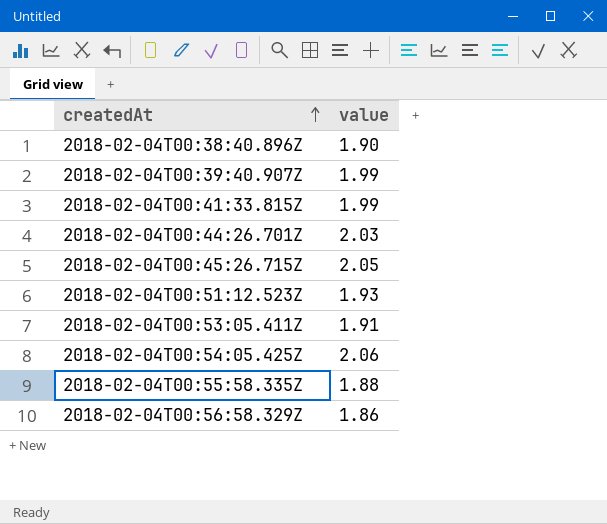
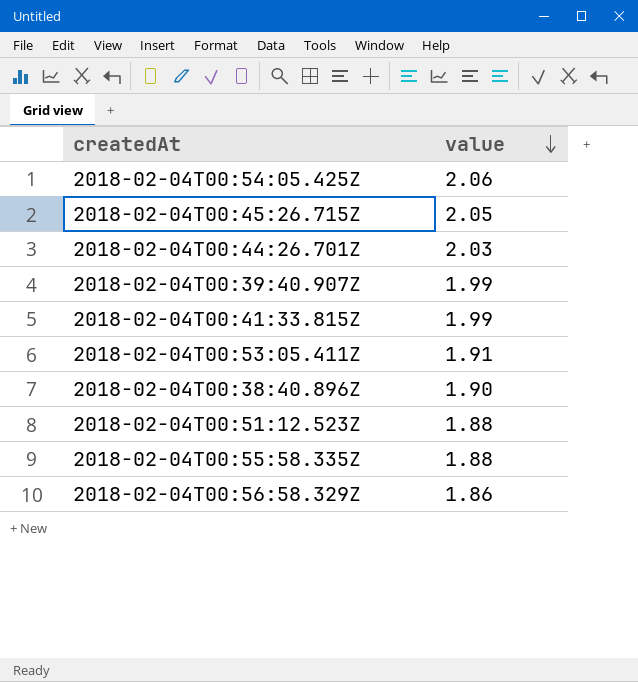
row order: createdAt ascending -> value descending
2018-02-04T00:51:12.523Z | value: 1.93 -> 1.88

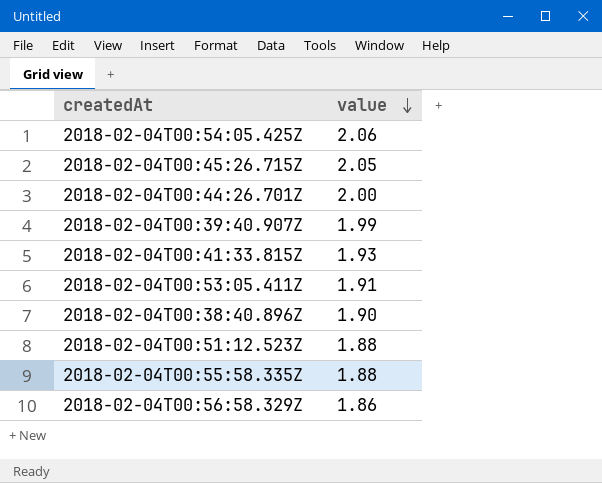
2018-02-04T00:44:26.701Z | value: 2.03 -> 2.00
2018-02-04T00:41:33.815Z | value: 1.99 -> 1.93

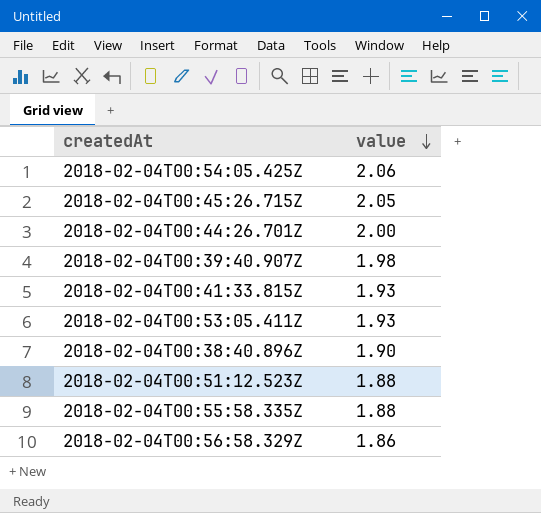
2018-02-04T00:39:40.907Z | value: 1.99 -> 1.98
2018-02-04T00:53:05.411Z | value: 1.91 -> 1.93

